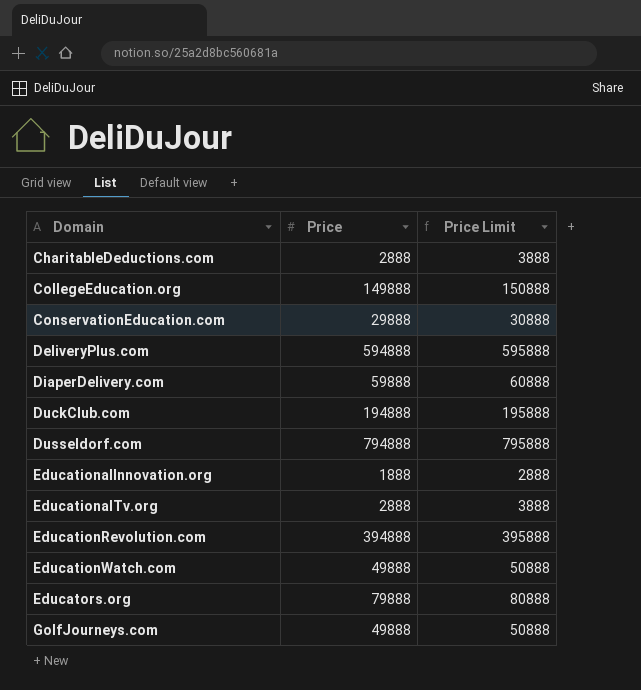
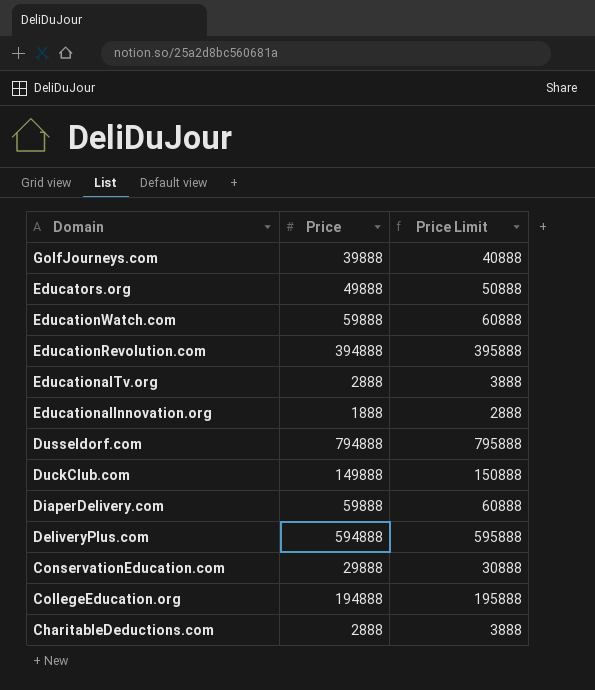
row order: Domain ascending -> Domain descending
GolfJourneys.com | Price: 49888 -> 39888
GolfJourneys.com | Price Limit: 50888 -> 40888
Educators.org | Price: 79888 -> 49888
Educators.org | Price Limit: 80888 -> 50888
EducationWatch.com | Price: 49888 -> 59888
EducationWatch.com | Price Limit: 50888 -> 60888
DuckClub.com | Price: 194888 -> 149888
DuckClub.com | Price Limit: 195888 -> 150888
CollegeEducation.org | Price: 149888 -> 194888
CollegeEducation.org | Price Limit: 150888 -> 195888

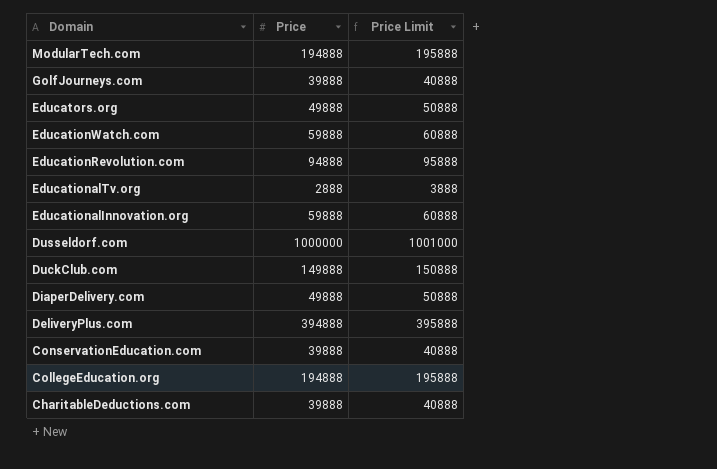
row ModularTech.com: none -> 194888 | 195888
EducationRevolution.com | Price: 394888 -> 94888
EducationRevolution.com | Price Limit: 395888 -> 95888
EducationalInnovation.org | Price: 1888 -> 59888
EducationalInnovation.org | Price Limit: 2888 -> 60888
Dusseldorf.com | Price: 794888 -> 1000000
Dusseldorf.com | Price Limit: 795888 -> 1001000
DiaperDelivery.com | Price: 59888 -> 49888
DiaperDelivery.com | Price Limit: 60888 -> 50888
DeliveryPlus.com | Price: 594888 -> 394888
DeliveryPlus.com | Price Limit: 595888 -> 395888
ConservationEducation.com | Price: 29888 -> 39888
ConservationEducation.com | Price Limit: 30888 -> 40888
CharitableDeductions.com | Price: 2888 -> 39888
CharitableDeductions.com | Price Limit: 3888 -> 40888

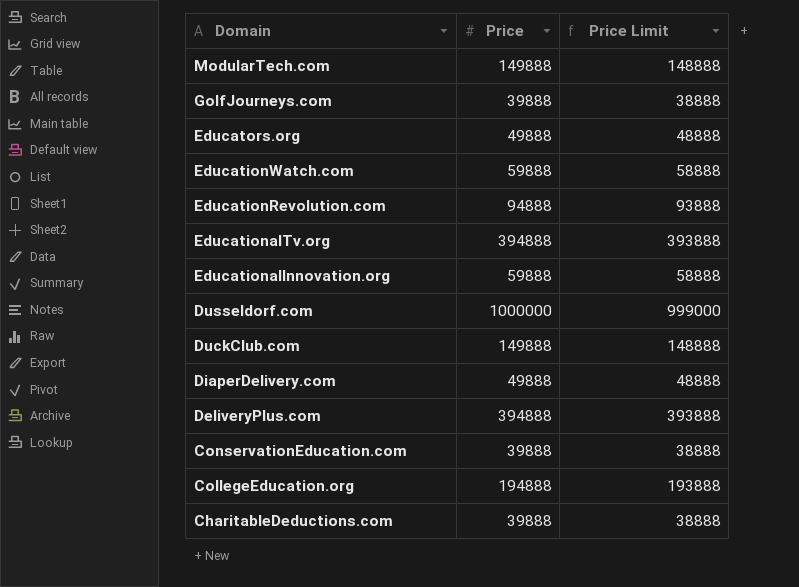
column Price Limit | formula: [Price] + 1000 -> [Price] - 1000
ModularTech.com | Price: 194888 -> 149888
EducationalTv.org | Price: 2888 -> 394888

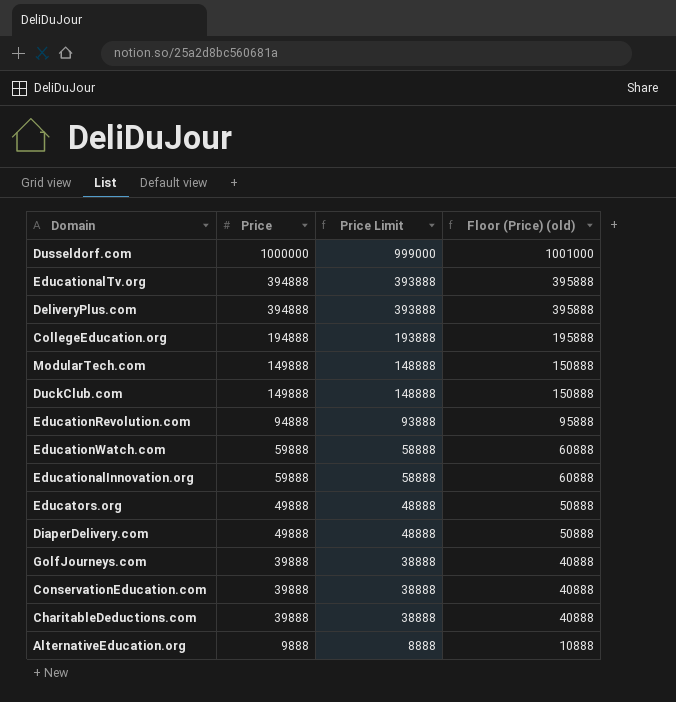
row order: Domain descending -> Price descending
column Floor (Price) (old) | formula: none -> [Price] + 1000
row AlternativeEducation.org: none -> 9888 | 8888 | 10888

